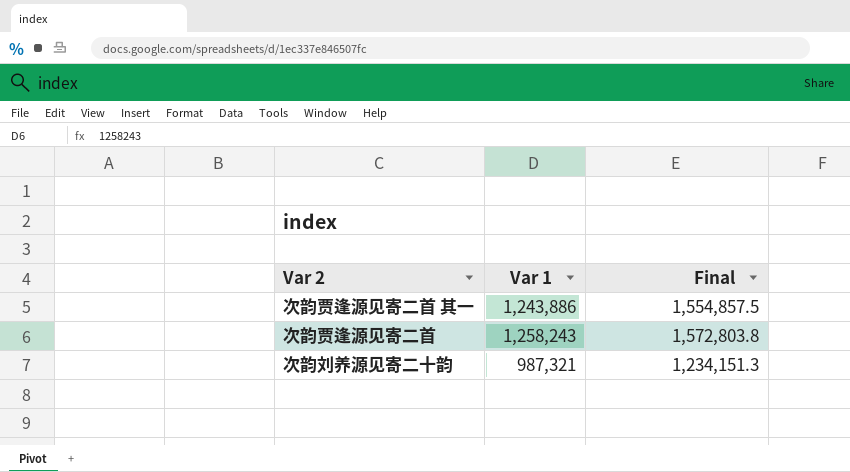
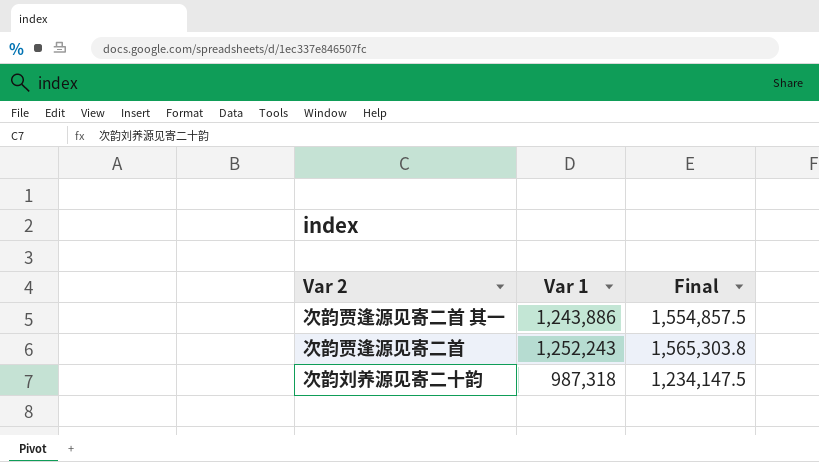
次韵贾逢源见寄二首 | Var 1: 1,258,243 -> 1,252,243
次韵贾逢源见寄二首 | Final: 1,572,803.8 -> 1,565,303.8
次韵刘养源见寄二十韵 | Var 1: 987,321 -> 987,318
次韵刘养源见寄二十韵 | Final: 1,234,151.3 -> 1,234,147.5

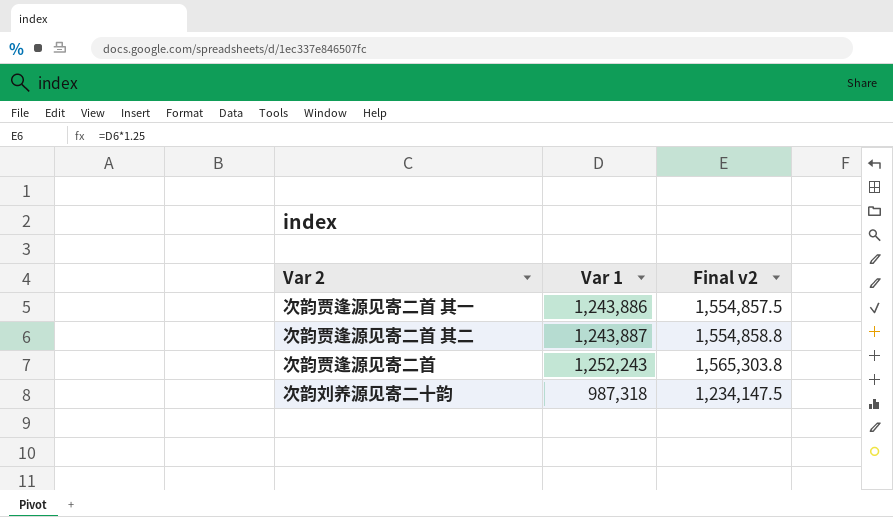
column name: Final -> Final v2
row 次韵贾逢源见寄二首 其二: none -> 1,243,887 | 1,554,858.8

